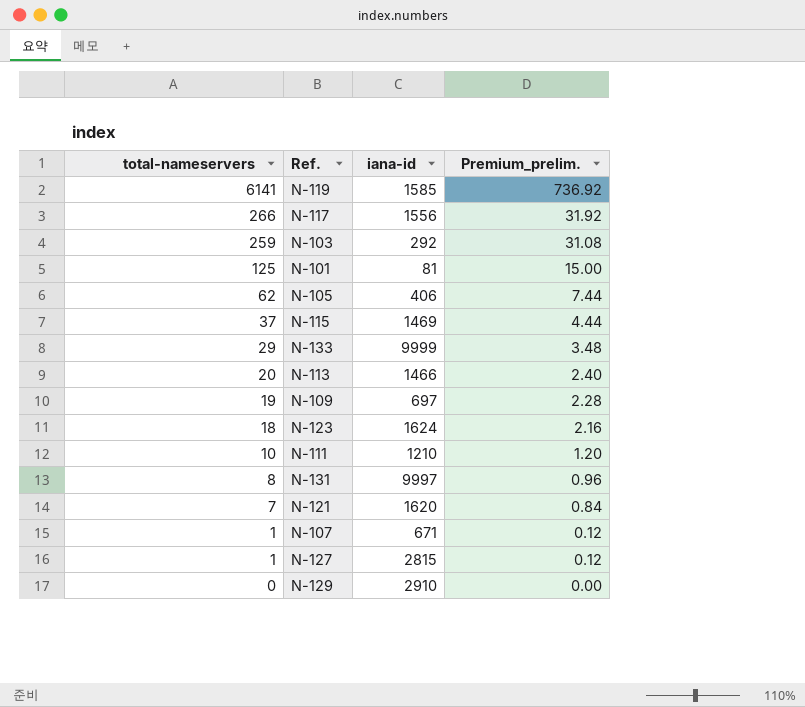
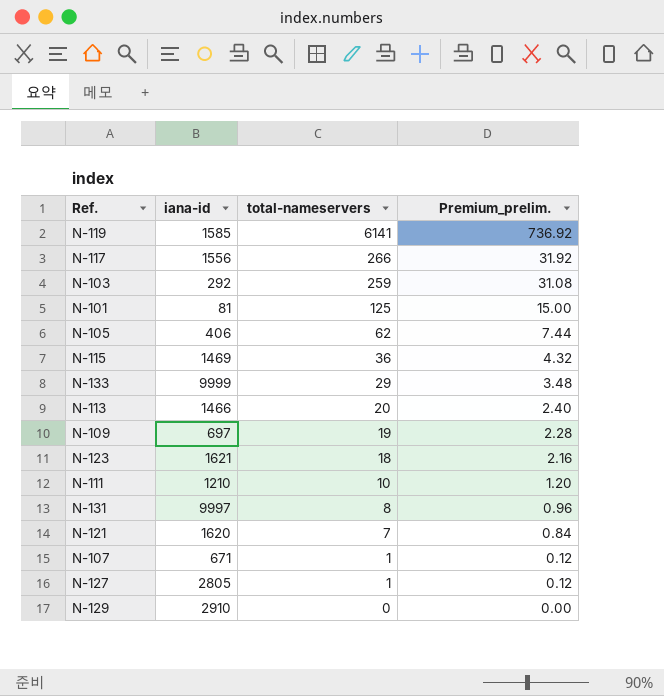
column total-nameservers | position: 1 -> 3
N-115 | total-nameservers: 37 -> 36
N-115 | Premium_prelim.: 4.44 -> 4.32
N-123 | iana-id: 1624 -> 1621
N-127 | iana-id: 2815 -> 2805

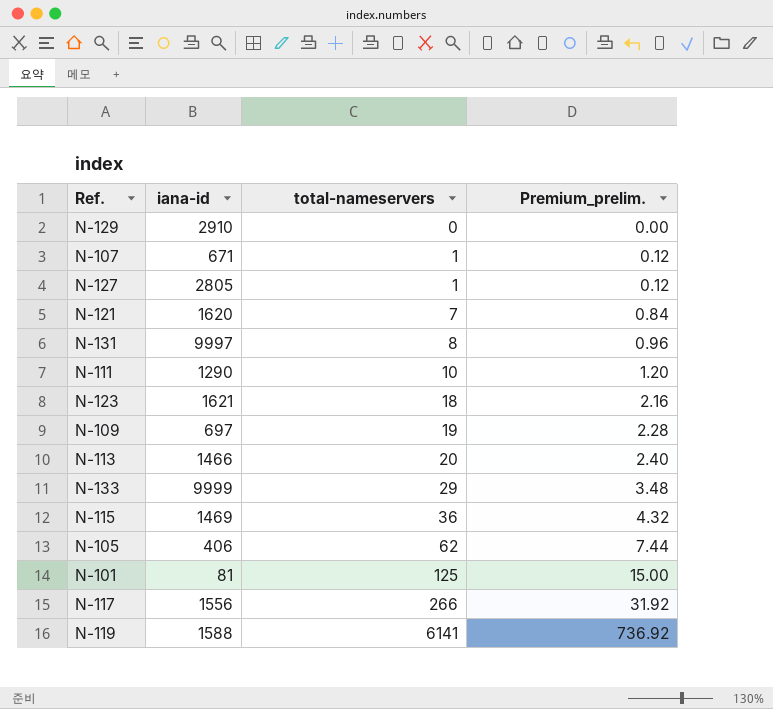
row order: total-nameservers descending -> total-nameservers ascending
row N-103: 292 | 259 | 31.08 -> none
N-111 | iana-id: 1210 -> 1290
N-119 | iana-id: 1585 -> 1588

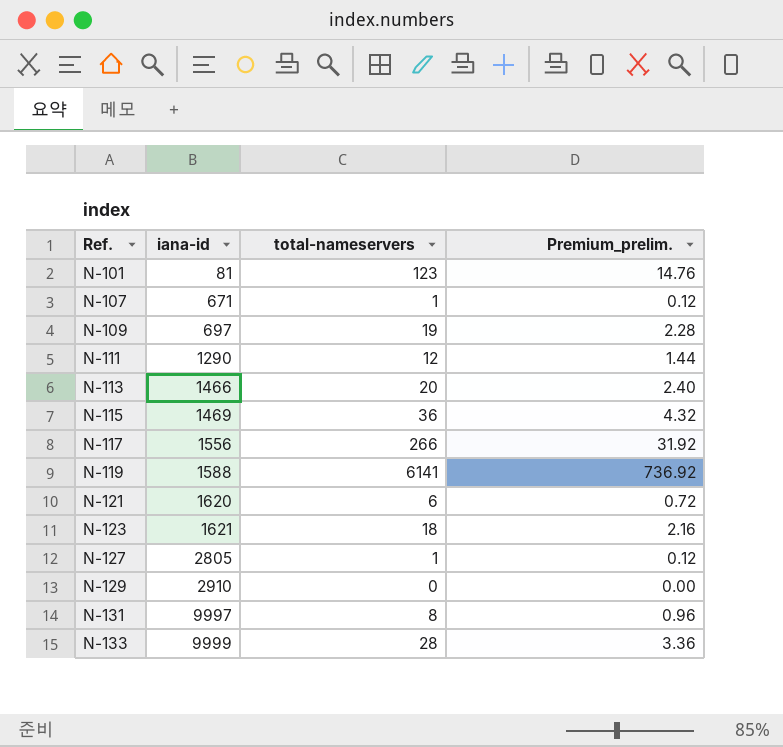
row order: total-nameservers ascending -> Ref. ascending
row N-105: 406 | 62 | 7.44 -> none
N-101 | total-nameservers: 125 -> 123
N-101 | Premium_prelim.: 15.00 -> 14.76
N-111 | total-nameservers: 10 -> 12
N-111 | Premium_prelim.: 1.20 -> 1.44
N-121 | total-nameservers: 7 -> 6
N-121 | Premium_prelim.: 0.84 -> 0.72
N-133 | total-nameservers: 29 -> 28
N-133 | Premium_prelim.: 3.48 -> 3.36

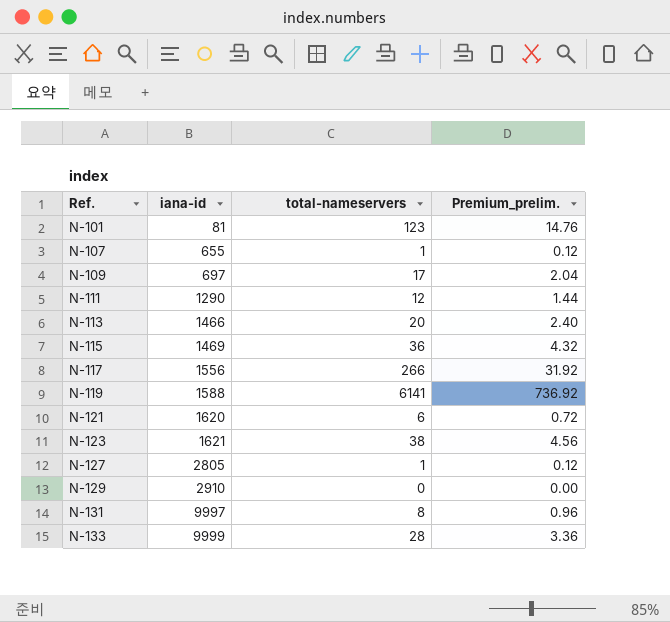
N-107 | iana-id: 671 -> 655
N-109 | total-nameservers: 19 -> 17
N-109 | Premium_prelim.: 2.28 -> 2.04
N-123 | total-nameservers: 18 -> 38
N-123 | Premium_prelim.: 2.16 -> 4.56

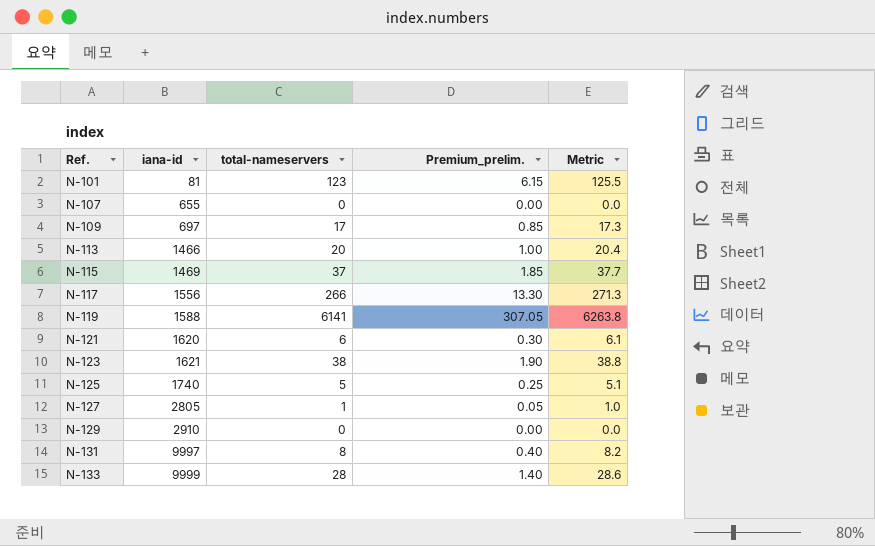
column Premium_prelim. | formula: [total-nameservers] * 0.12 -> [total-nameservers] * 0.05
column Metric | formula: none -> [total-nameservers] * 1.02
row N-111: 1290 | 12 | 1.44 -> none
N-107 | total-nameservers: 1 -> 0
N-115 | total-nameservers: 36 -> 37
row N-125: none -> 1740 | 5 | 0.25 | 5.1

